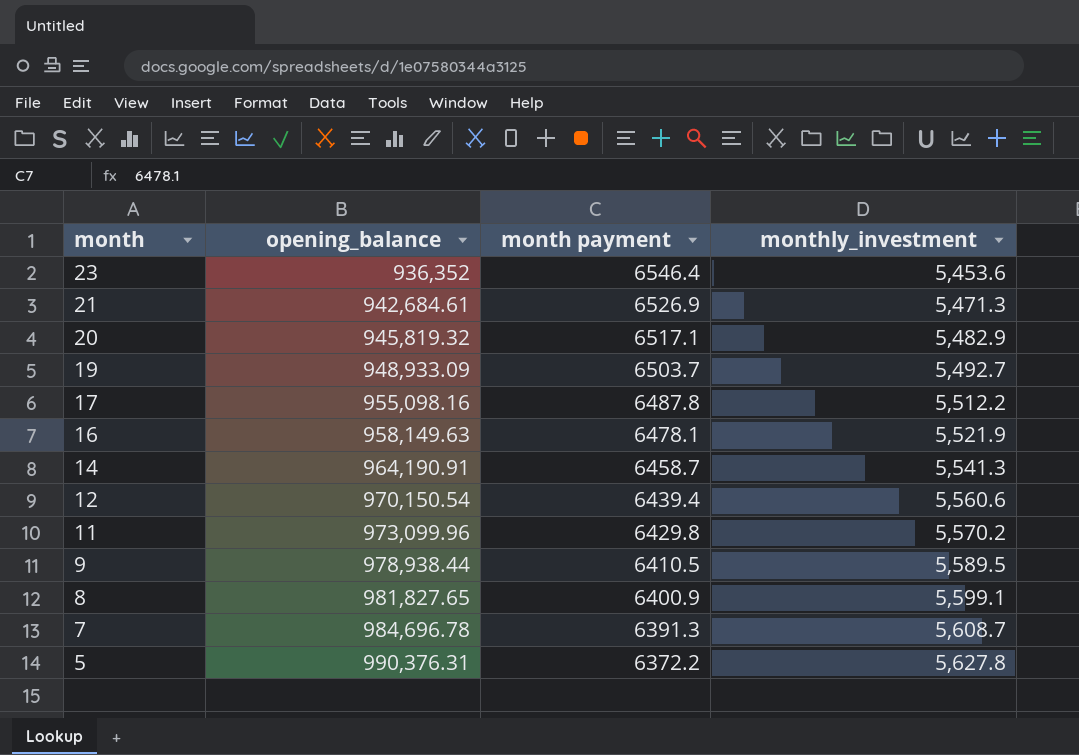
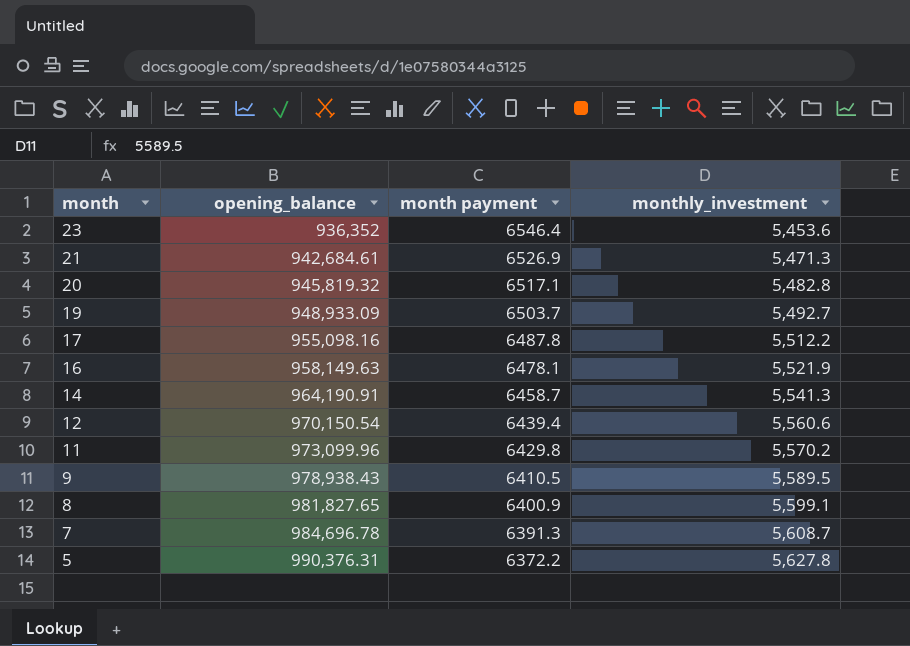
20 | monthly_investment: 5,482.9 -> 5,482.8
9 | opening_balance: 978,938.44 -> 978,938.43

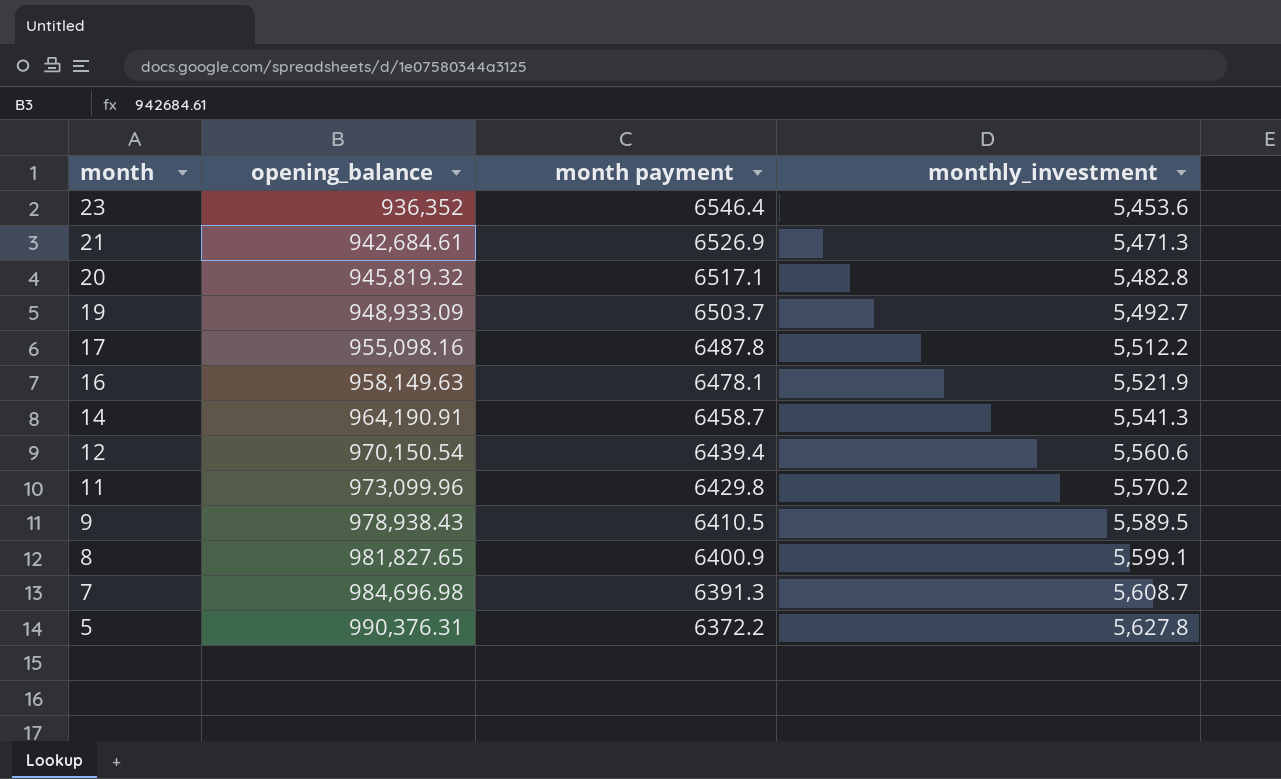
7 | opening_balance: 984,696.78 -> 984,696.98

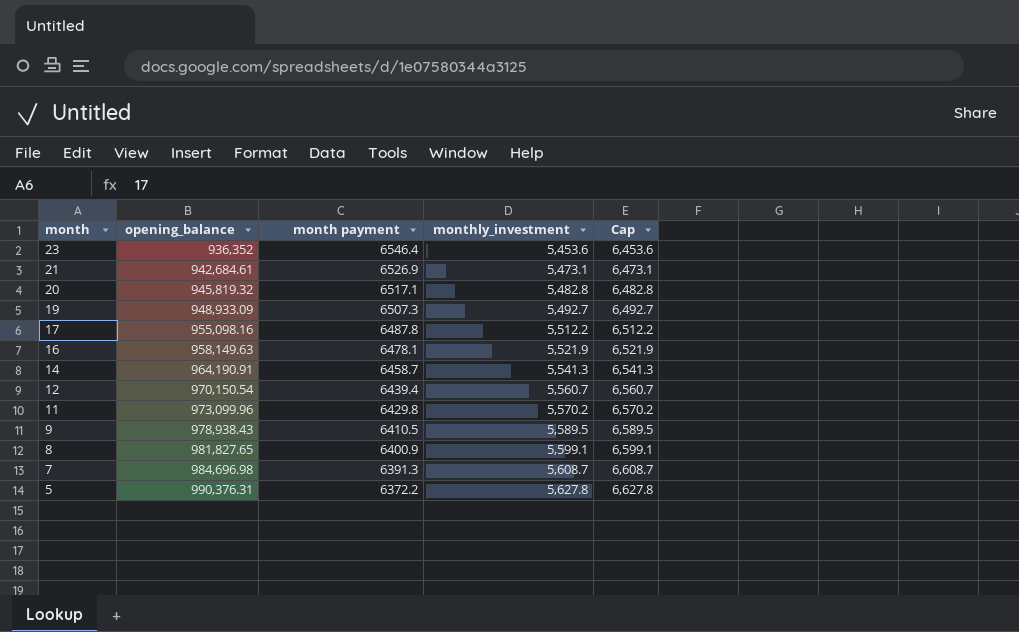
column Cap | formula: none -> [monthly_investment] + 1000
21 | monthly_investment: 5,471.3 -> 5,473.1
19 | month payment: 6503.7 -> 6507.3
12 | monthly_investment: 5,560.6 -> 5,560.7

